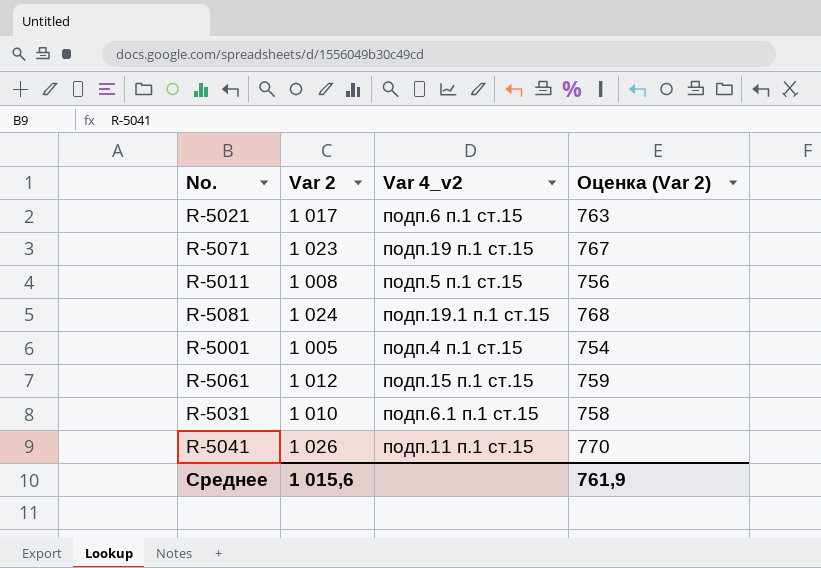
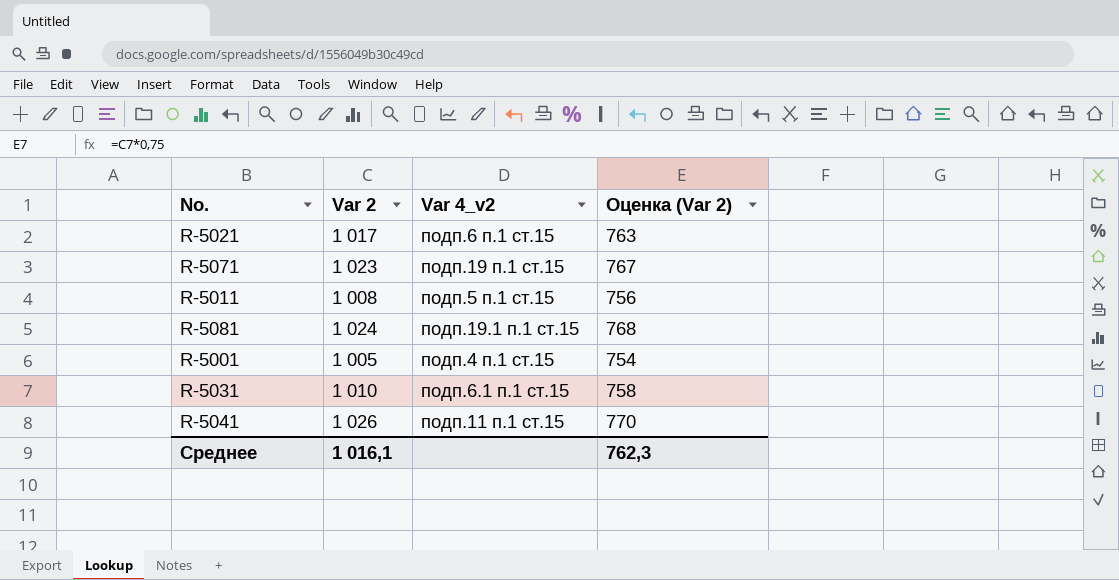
row R-5061: 1 012 | подп.15 п.1 ст.15 | 759 -> none
Среднее | Var 2: 1 015,6 -> 1 016,1
Среднее | Оценка (Var 2): 761,9 -> 762,3

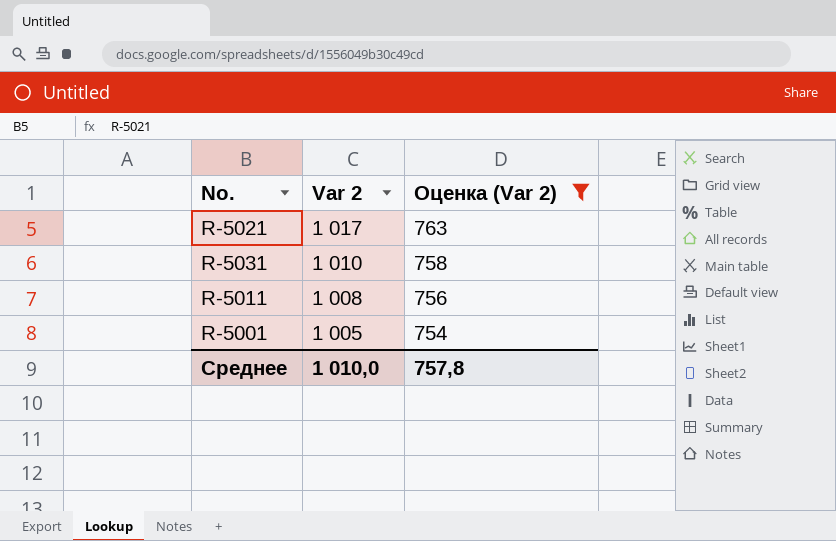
filter: none -> Оценка (Var 2) <= 763
row order: none -> Var 2 descending
column Var 4_v2 | position: 3 -> none
Среднее | Var 2: 1 016,1 -> 1 010,0
Среднее | Оценка (Var 2): 762,3 -> 757,8

